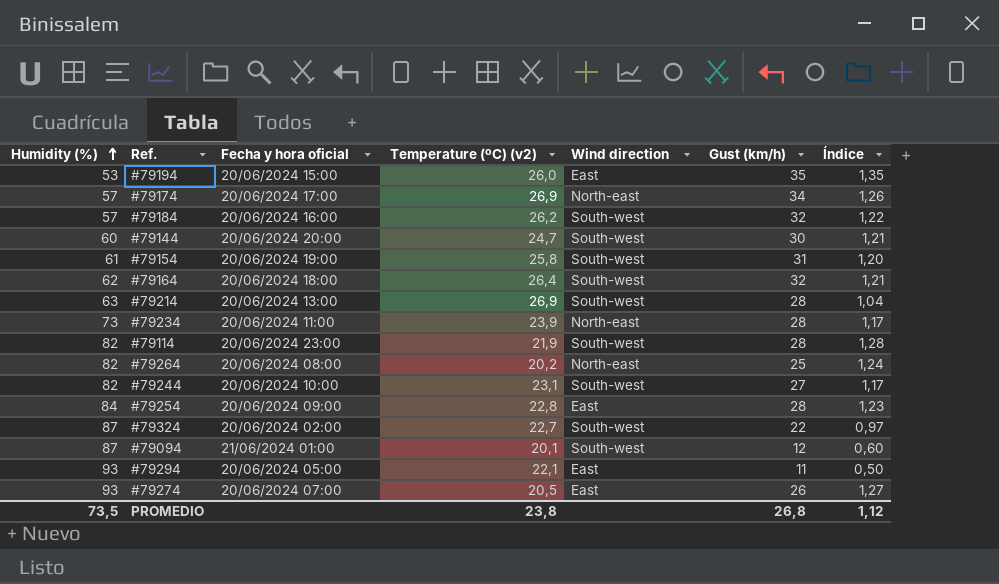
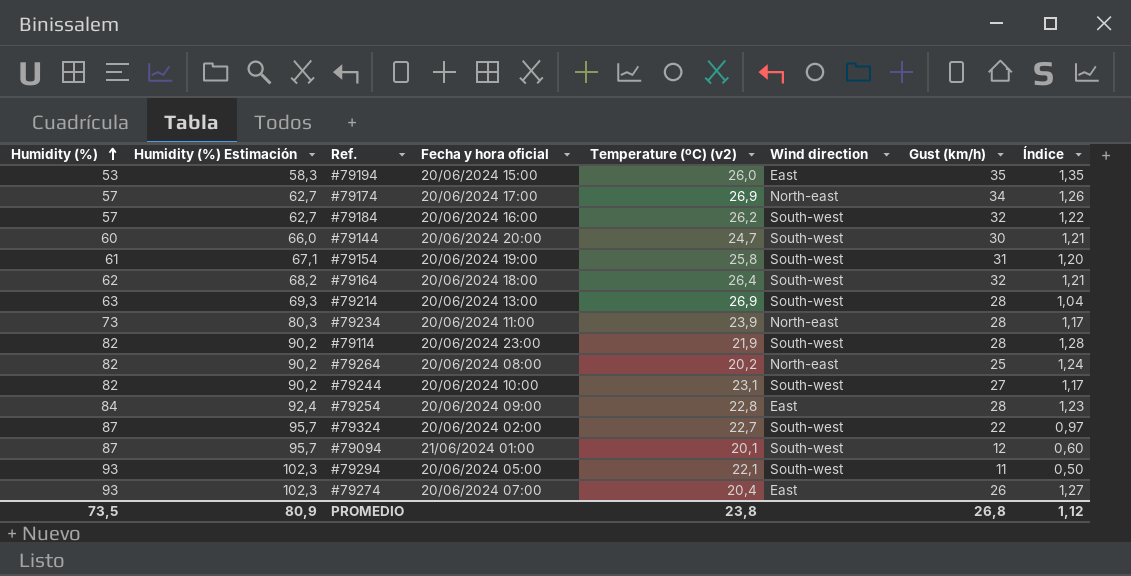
column Humidity (%) Estimación | formula: none -> [Humidity (%)] * 1,1
#79294 | Wind direction: East -> South-west
#79274 | Temperature (ºC) (v2): 20,5 -> 20,4

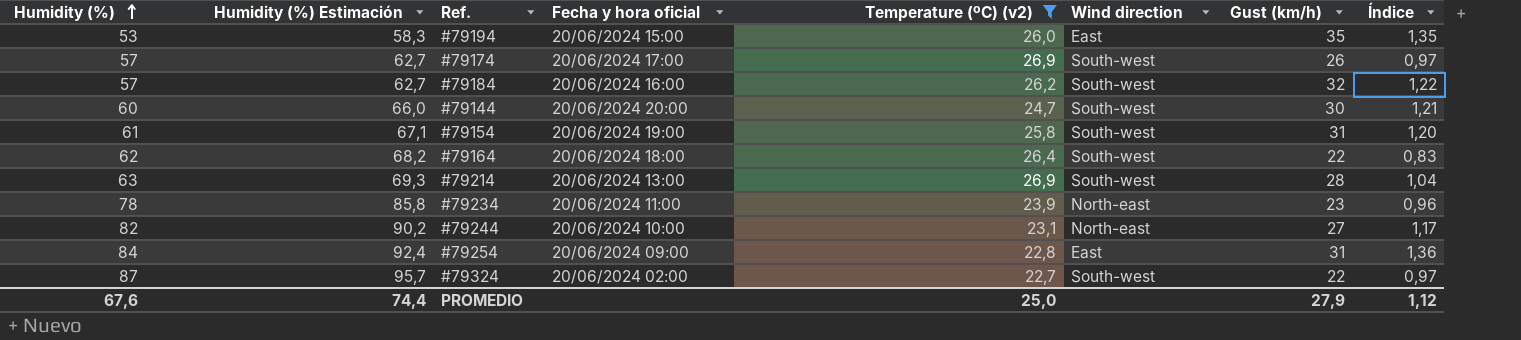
filter: none -> Temperature (ºC) (v2) >= 22,7
#79174 | Wind direction: North-east -> South-west
#79174 | Gust (km/h): 34 -> 26
#79174 | Índice: 1,26 -> 0,97
#79164 | Gust (km/h): 32 -> 22
#79164 | Índice: 1,21 -> 0,83
#79234 | Humidity (%): 73 -> 78
#79234 | Humidity (%) Estimación: 80,3 -> 85,8
#79234 | Gust (km/h): 28 -> 23
#79234 | Índice: 1,17 -> 0,96
#79244 | Wind direction: South-west -> North-east
#79254 | Gust (km/h): 28 -> 31
#79254 | Índice: 1,23 -> 1,36
PROMEDIO | Humidity (%): 73,5 -> 67,6
PROMEDIO | Humidity (%) Estimación: 80,9 -> 74,4
PROMEDIO | Temperature (ºC) (v2): 23,8 -> 25,0
PROMEDIO | Gust (km/h): 26,8 -> 27,9

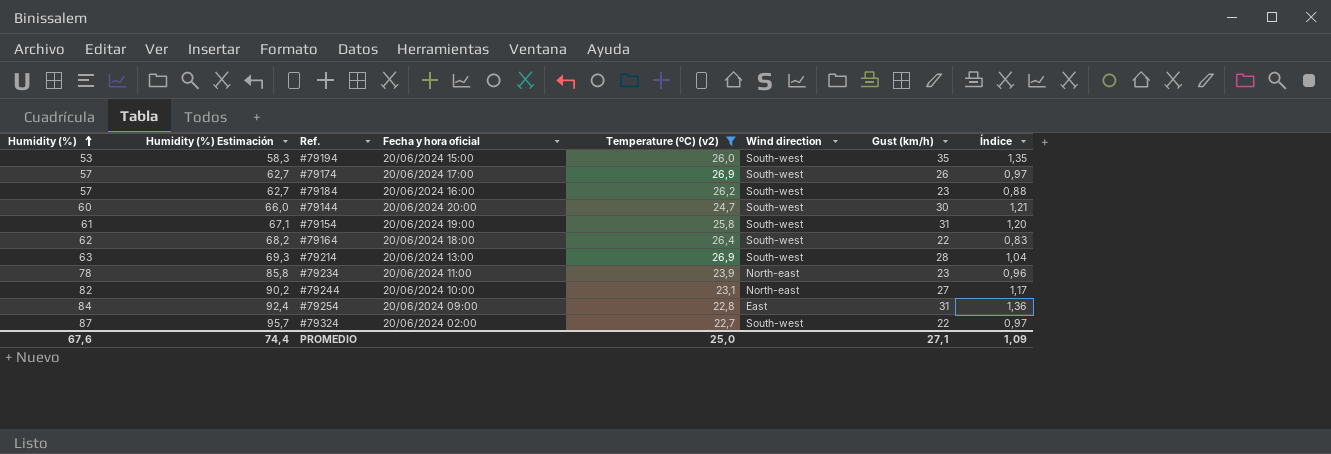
#79194 | Wind direction: East -> South-west
#79184 | Gust (km/h): 32 -> 23
#79184 | Índice: 1,22 -> 0,88
PROMEDIO | Gust (km/h): 27,9 -> 27,1
PROMEDIO | Índice: 1,12 -> 1,09

